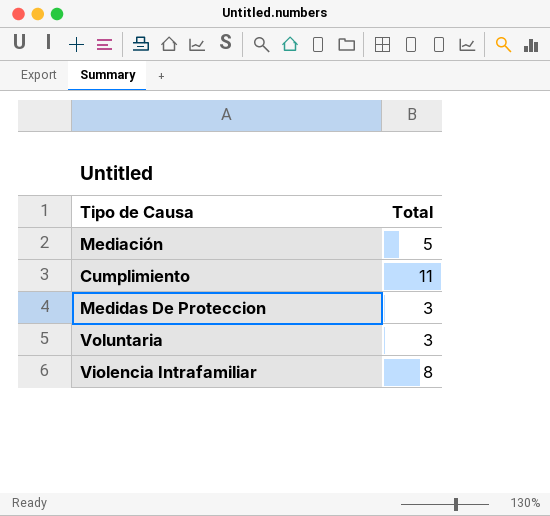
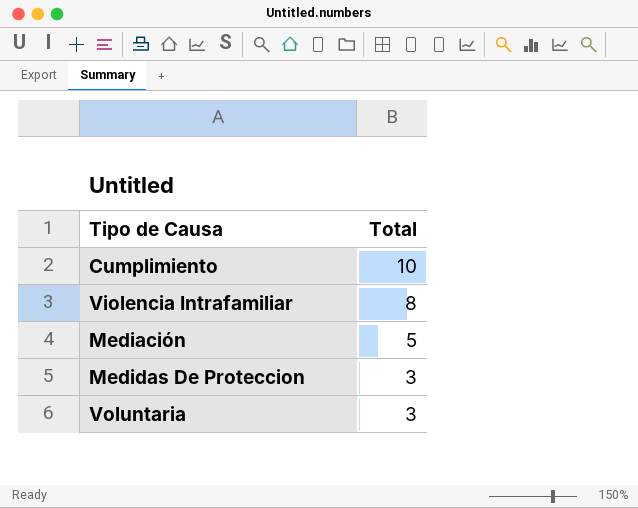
row order: none -> Total descending
Cumplimiento | Total: 11 -> 10

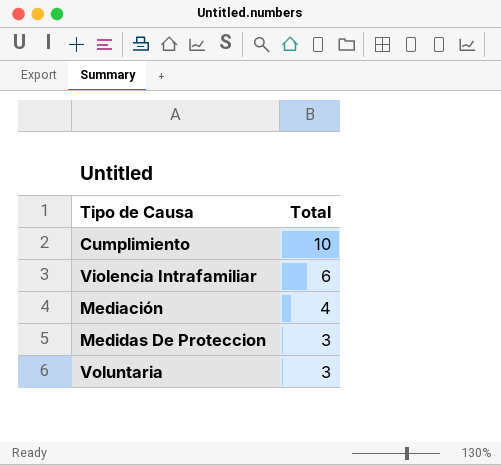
Violencia Intrafamiliar | Total: 8 -> 6
Mediación | Total: 5 -> 4

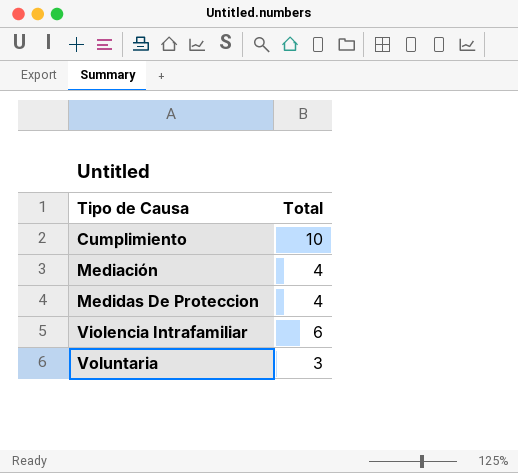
row order: Total descending -> Tipo de Causa ascending
Medidas De Proteccion | Total: 3 -> 4

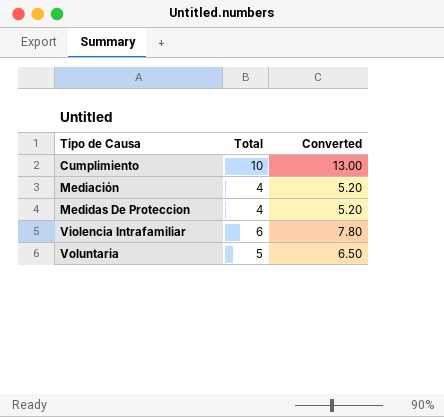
column Converted | formula: none -> [Total] * 1.3
Voluntaria | Total: 3 -> 5

